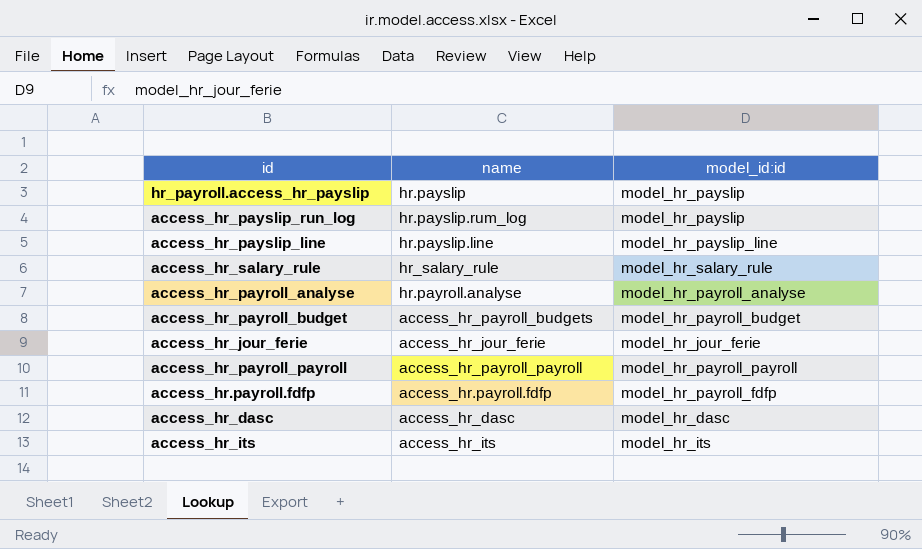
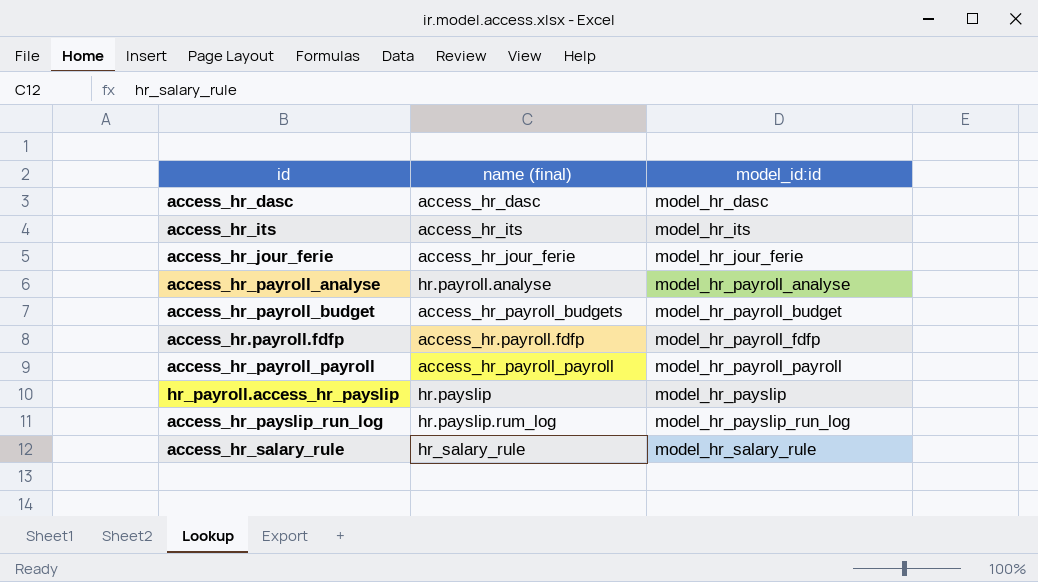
row order: none -> model_id:id ascending
column name: name -> name (final)
row access_hr_payslip_line: hr.payslip.line | model_hr_payslip_line -> none
access_hr_payslip_run_log | model_id:id: model_hr_payslip -> model_hr_payslip_run_log

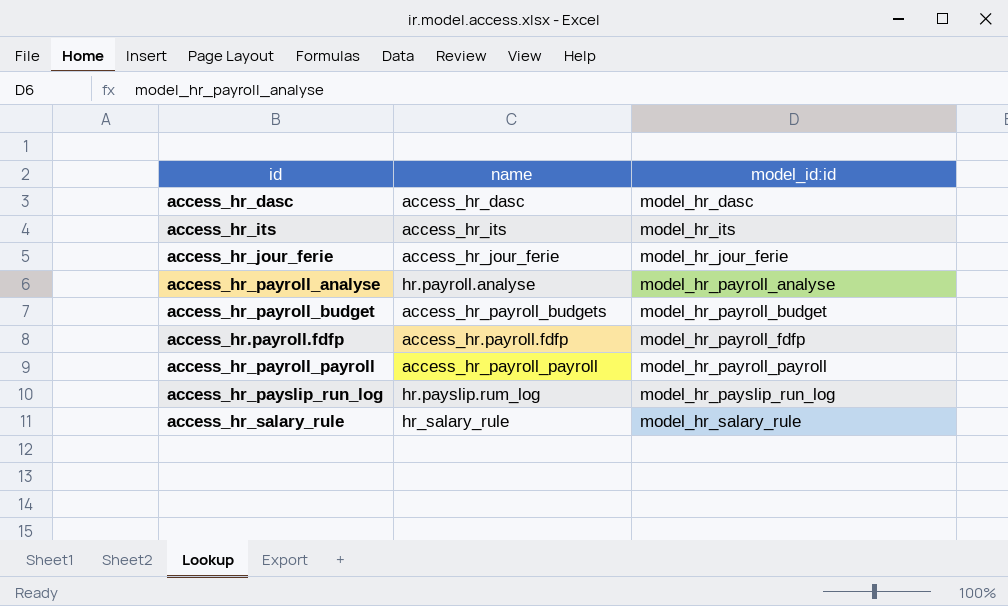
column name: name (final) -> name
row hr_payroll.access_hr_payslip: hr.payslip | model_hr_payslip -> none

